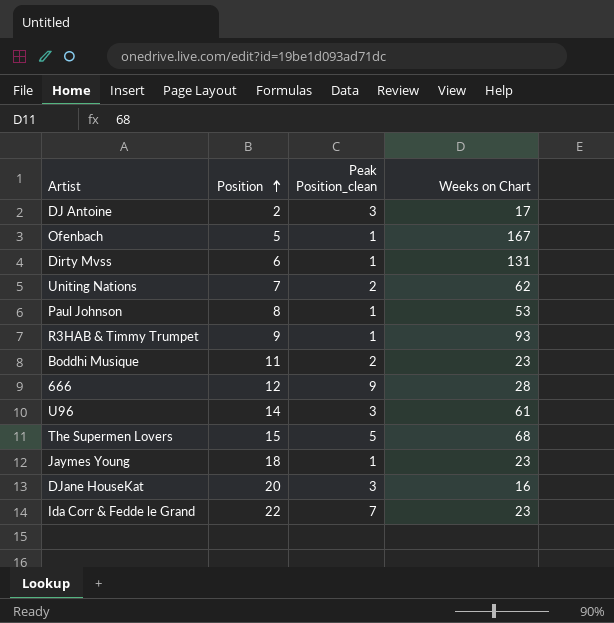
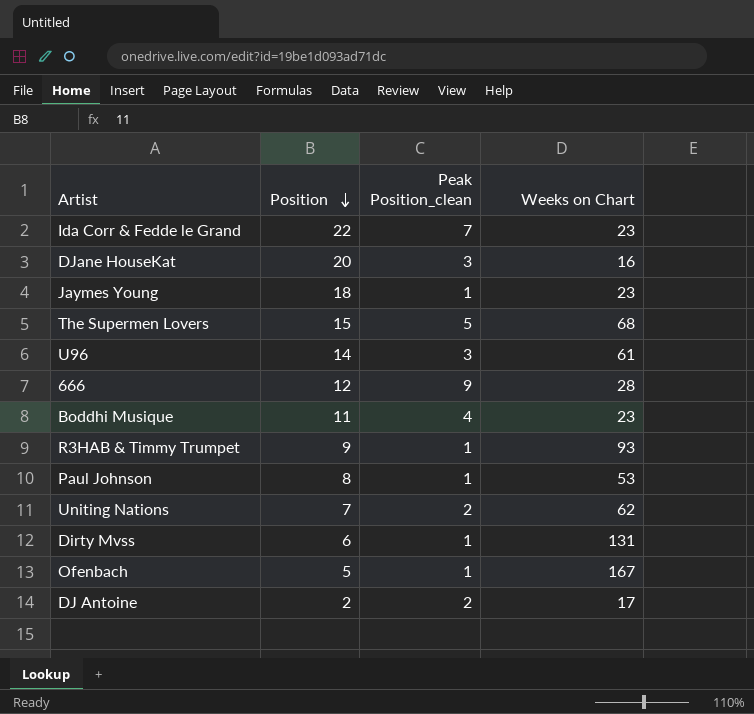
row order: Position ascending -> Position descending
Boddhi Musique | Peak Position_clean: 2 -> 4
DJ Antoine | Peak Position_clean: 3 -> 2

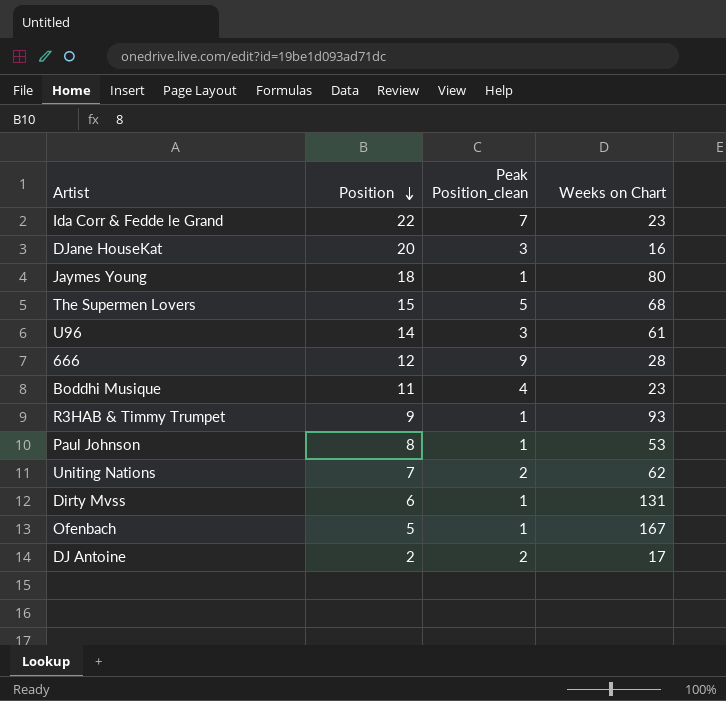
Jaymes Young | Weeks on Chart: 23 -> 80

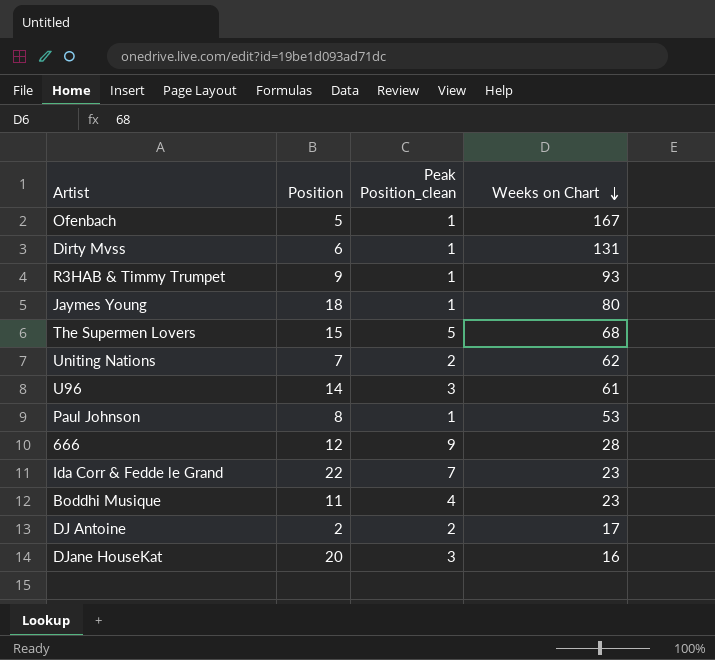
row order: Position descending -> Weeks on Chart descending

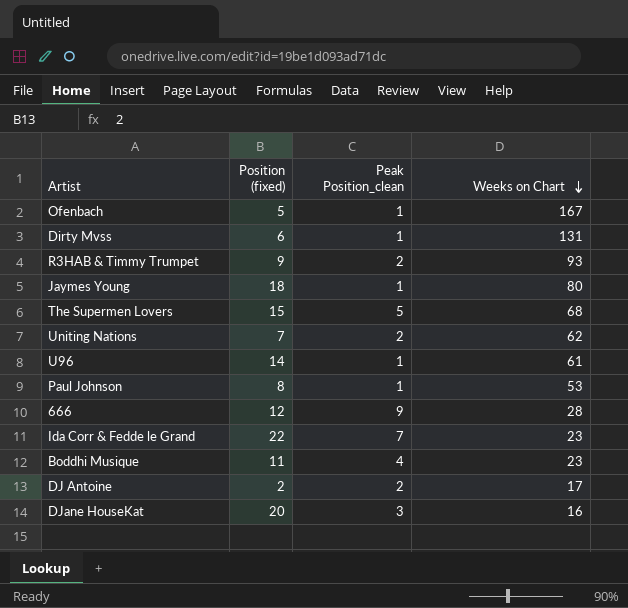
column name: Position -> Position (fixed)
R3HAB & Timmy Trumpet | Peak Position_clean: 1 -> 2
U96 | Peak Position_clean: 3 -> 1

